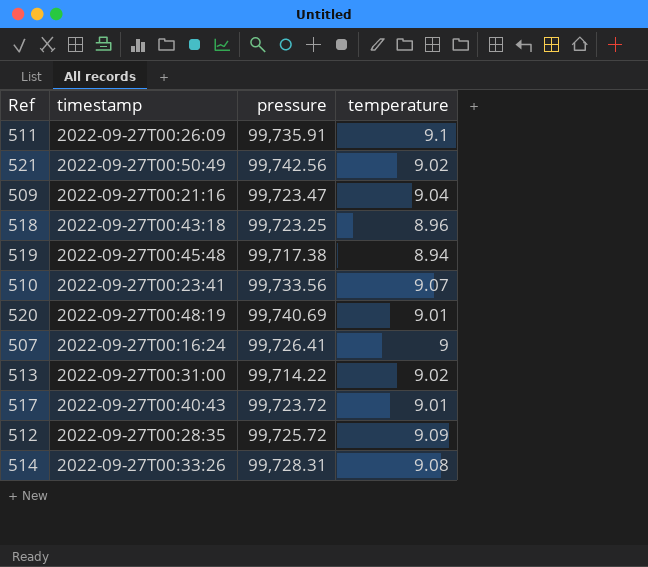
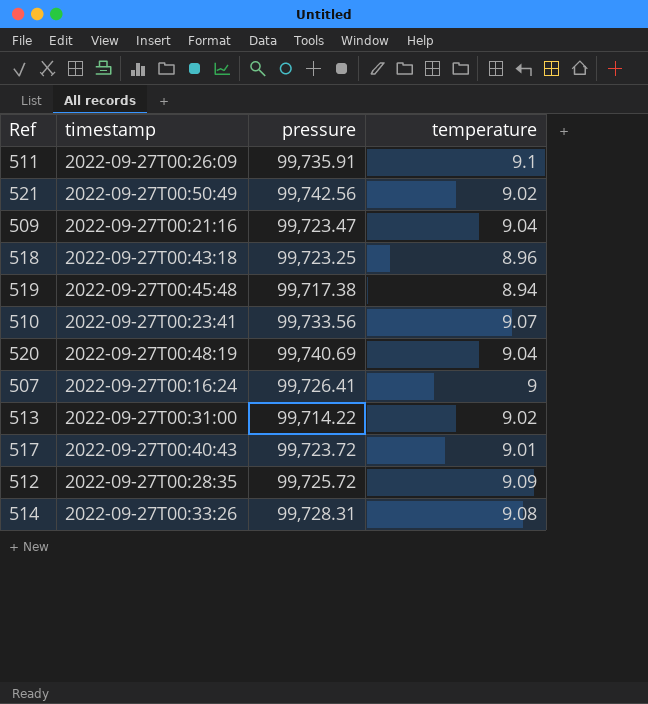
520 | temperature: 9.01 -> 9.04

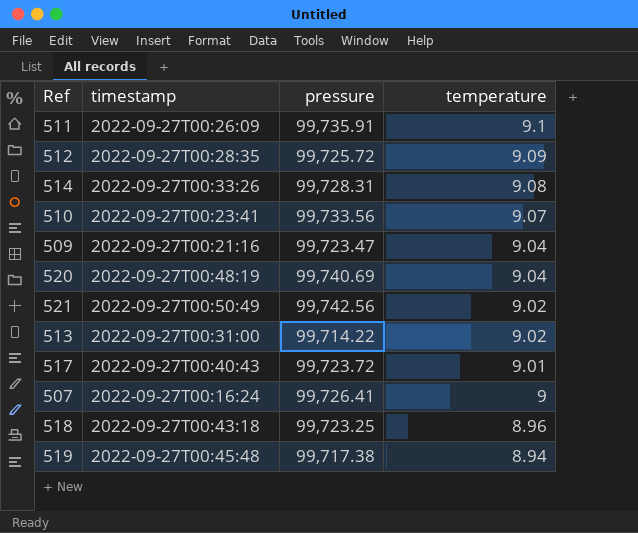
row order: none -> temperature descending

